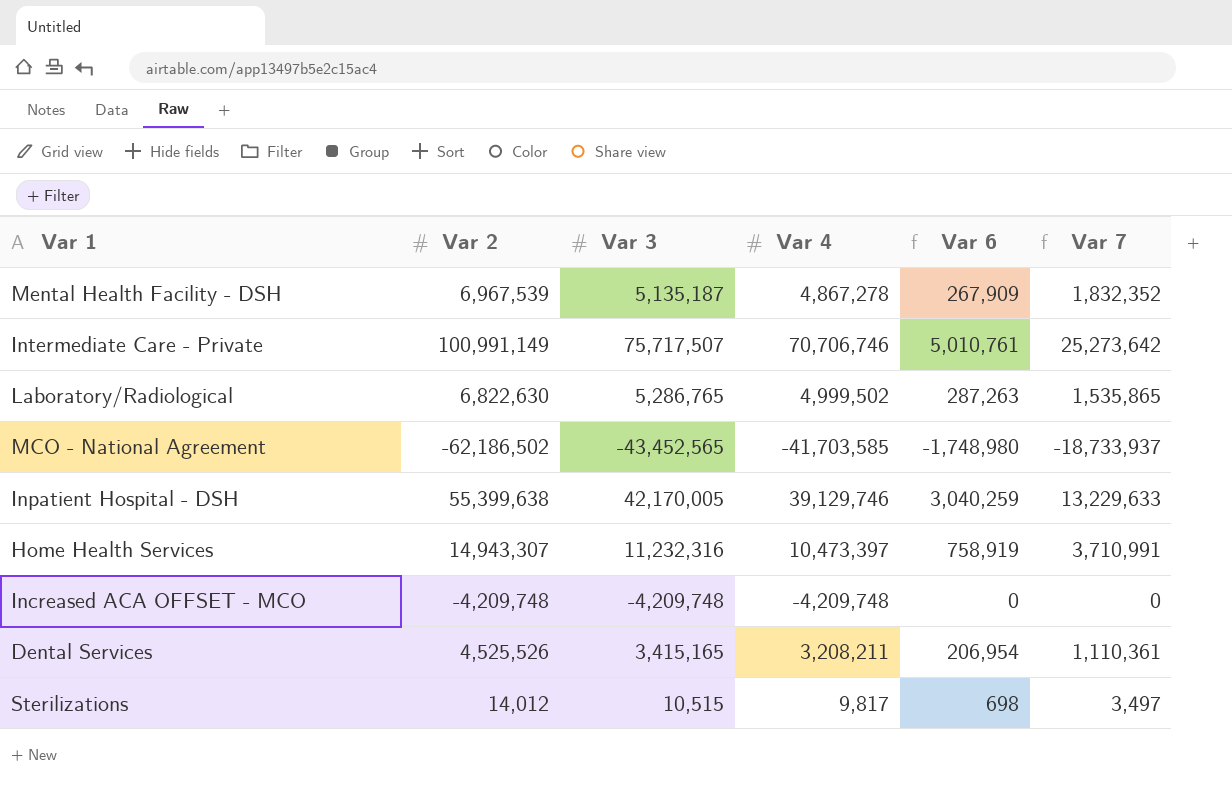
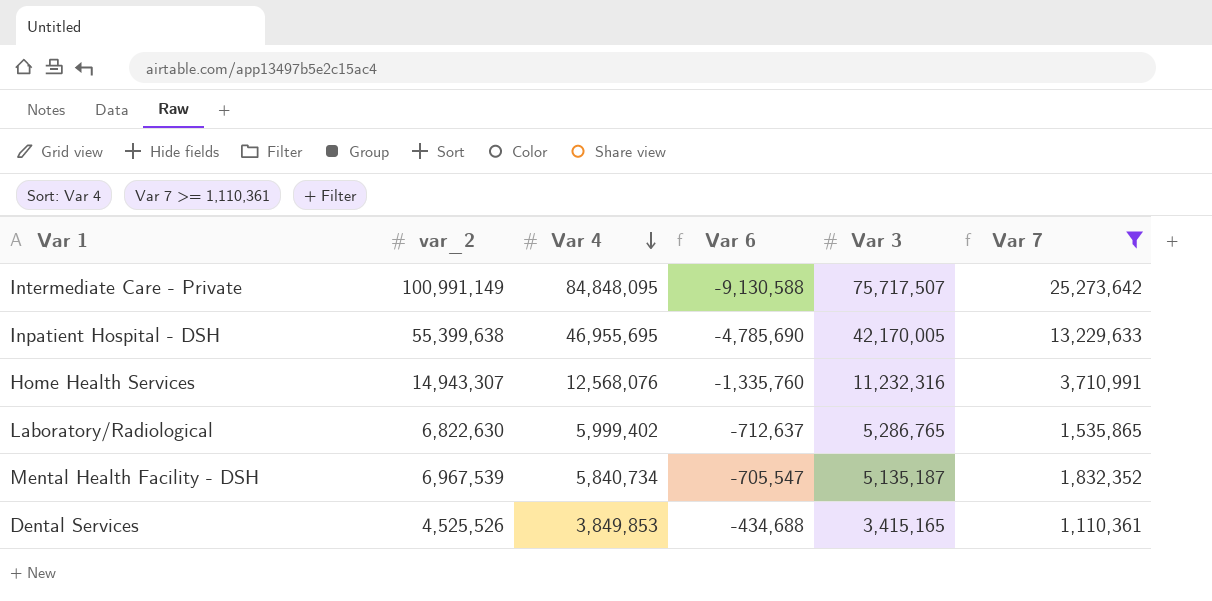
filter: none -> Var 7 >= 1,110,361
row order: none -> Var 4 descending
column name: Var 2 -> var_2
column Var 3 | position: 3 -> 5
Intermediate Care - Private | Var 4: 70,706,746 -> 84,848,095
Intermediate Care - Private | Var 6: 5,010,761 -> -9,130,588
Inpatient Hospital - DSH | Var 4: 39,129,746 -> 46,955,695
Inpatient Hospital - DSH | Var 6: 3,040,259 -> -4,785,690
Home Health Services | Var 4: 10,473,397 -> 12,568,076
Home Health Services | Var 6: 758,919 -> -1,335,760
Laboratory/Radiological | Var 4: 4,999,502 -> 5,999,402
Laboratory/Radiological | Var 6: 287,263 -> -712,637
Mental Health Facility - DSH | Var 4: 4,867,278 -> 5,840,734
Mental Health Facility - DSH | Var 6: 267,909 -> -705,547
Dental Services | Var 4: 3,208,211 -> 3,849,853
Dental Services | Var 6: 206,954 -> -434,688

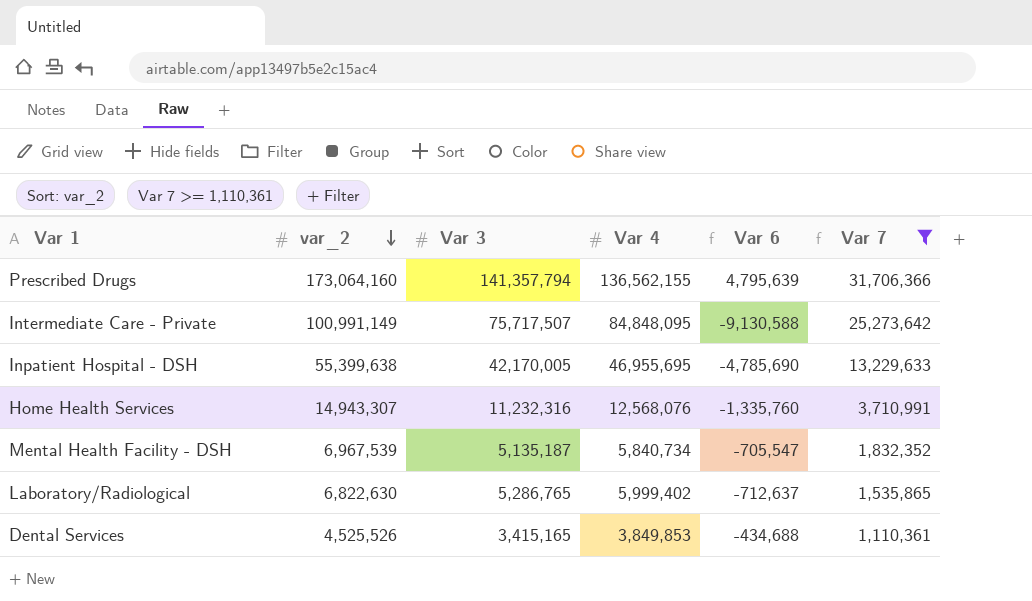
row order: Var 4 descending -> var_2 descending
column Var 3 | position: 5 -> 3
row Prescribed Drugs: none -> 173,064,160 | 141,357,794 | 136,562,155 | 4,795,639 | 31,706,366

